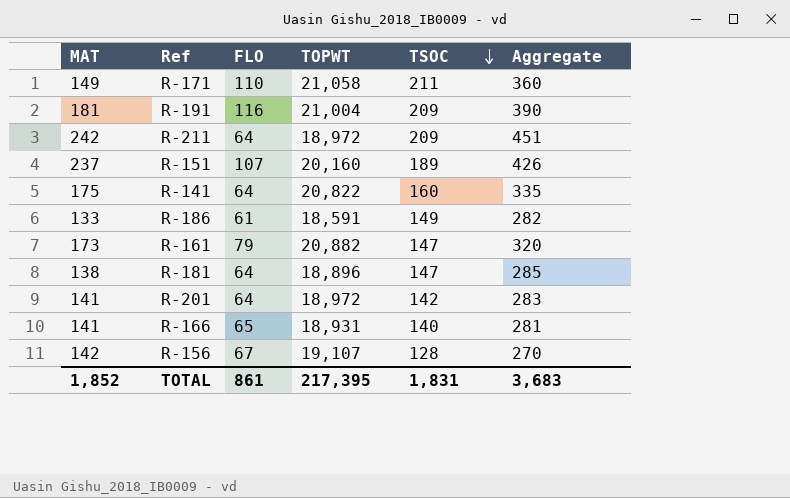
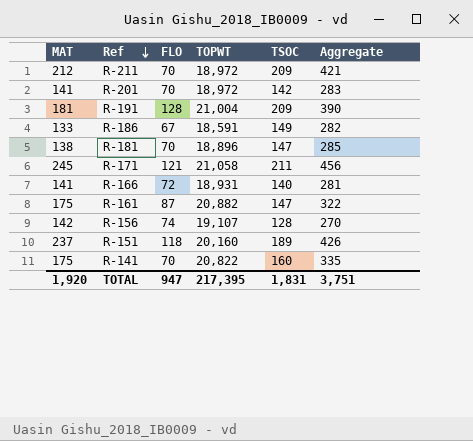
row order: TSOC descending -> Ref descending
R-211 | MAT: 242 -> 212
R-211 | FLO: 64 -> 70
R-211 | Aggregate: 451 -> 421
R-201 | FLO: 64 -> 70
R-191 | FLO: 116 -> 128
R-186 | FLO: 61 -> 67
R-181 | FLO: 64 -> 70
R-171 | MAT: 149 -> 245
R-171 | FLO: 110 -> 121
R-171 | Aggregate: 360 -> 456
R-166 | FLO: 65 -> 72
R-161 | MAT: 173 -> 175
R-161 | FLO: 79 -> 87
R-161 | Aggregate: 320 -> 322
R-156 | FLO: 67 -> 74
R-151 | FLO: 107 -> 118
R-141 | FLO: 64 -> 70
TOTAL | MAT: 1,852 -> 1,920
TOTAL | FLO: 861 -> 947
TOTAL | Aggregate: 3,683 -> 3,751

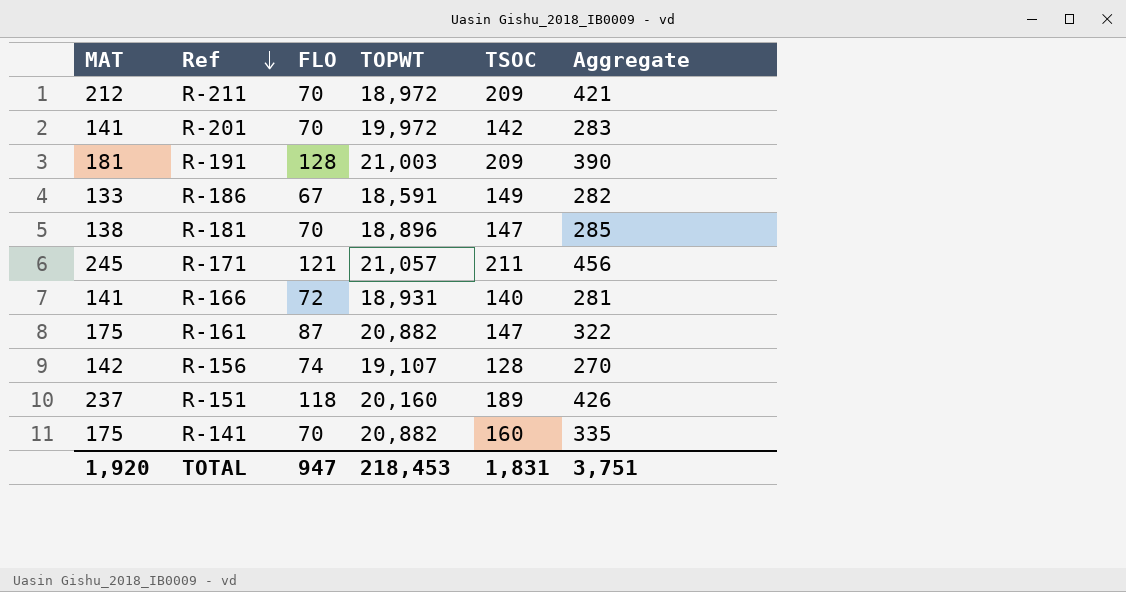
R-201 | TOPWT: 18,972 -> 19,972
R-191 | TOPWT: 21,004 -> 21,003
R-171 | TOPWT: 21,058 -> 21,057
R-141 | TOPWT: 20,822 -> 20,882
TOTAL | TOPWT: 217,395 -> 218,453

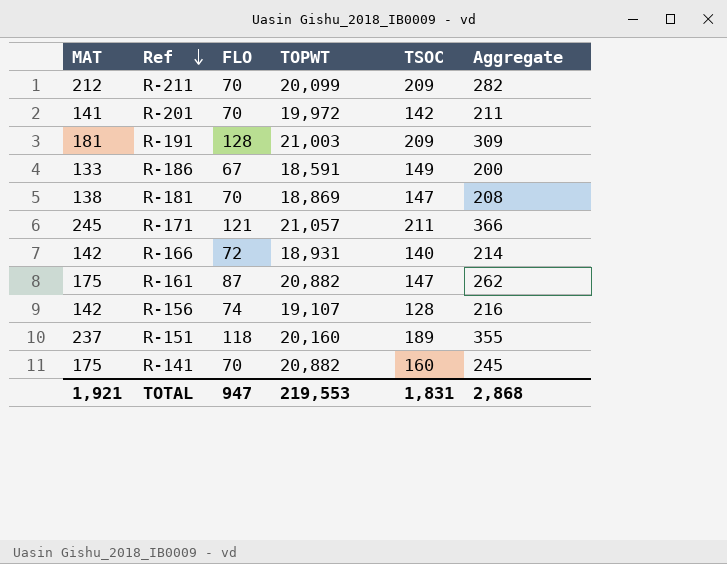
column Aggregate | formula: [MAT] + [TSOC] -> [MAT] + [FLO]
R-211 | TOPWT: 18,972 -> 20,099
R-181 | TOPWT: 18,896 -> 18,869
R-166 | MAT: 141 -> 142
TOTAL | MAT: 1,920 -> 1,921
TOTAL | TOPWT: 218,453 -> 219,553
TOTAL | Aggregate: 3,751 -> 2,868

